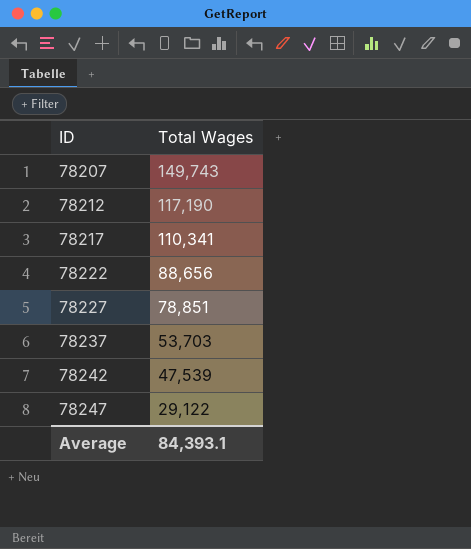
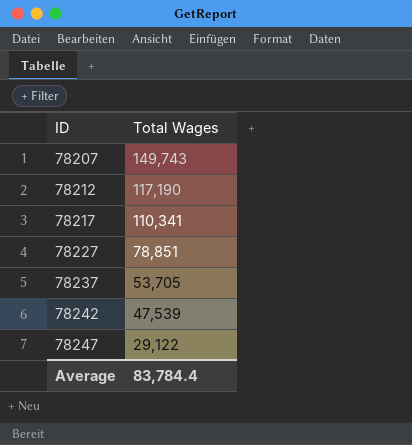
row 78222: 88,656 -> none
78237 | Total Wages: 53,703 -> 53,705
Average | Total Wages: 84,393.1 -> 83,784.4

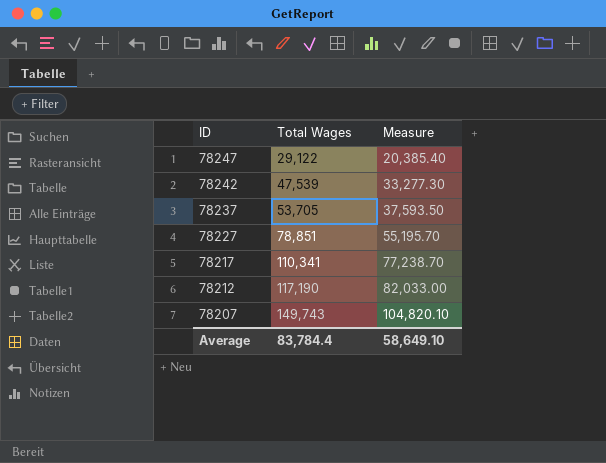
row order: ID ascending -> ID descending
column Measure | formula: none -> [Total Wages] * 0.7

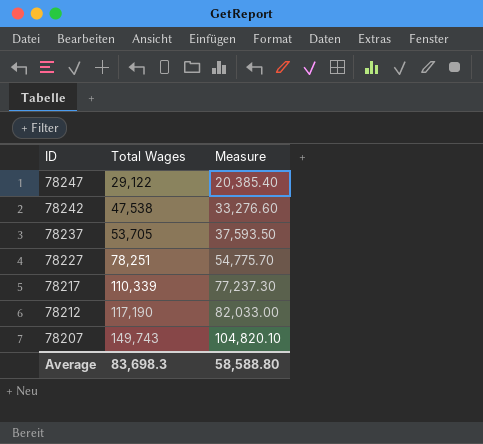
78242 | Total Wages: 47,539 -> 47,538
78242 | Measure: 33,277.30 -> 33,276.60
78227 | Total Wages: 78,851 -> 78,251
78227 | Measure: 55,195.70 -> 54,775.70
78217 | Total Wages: 110,341 -> 110,339
78217 | Measure: 77,238.70 -> 77,237.30
Average | Total Wages: 83,784.4 -> 83,698.3
Average | Measure: 58,649.10 -> 58,588.80

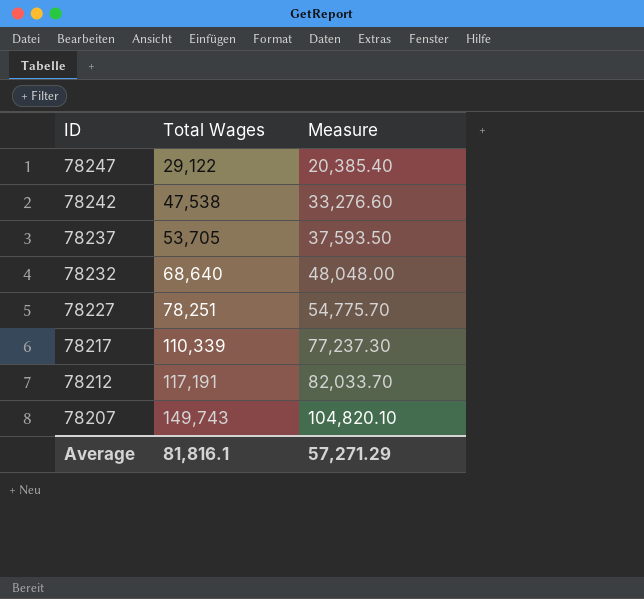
row 78232: none -> 68,640 | 48,048.00
78212 | Total Wages: 117,190 -> 117,191
78212 | Measure: 82,033.00 -> 82,033.70
Average | Total Wages: 83,698.3 -> 81,816.1
Average | Measure: 58,588.80 -> 57,271.29

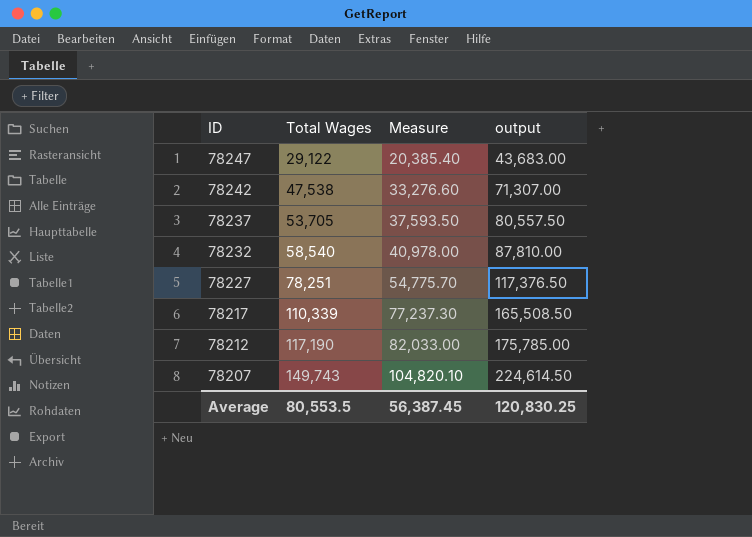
column output | formula: none -> [Total Wages] * 1.5
78232 | Total Wages: 68,640 -> 58,540
78232 | Measure: 48,048.00 -> 40,978.00
78212 | Total Wages: 117,191 -> 117,190
78212 | Measure: 82,033.70 -> 82,033.00
Average | Total Wages: 81,816.1 -> 80,553.5
Average | Measure: 57,271.29 -> 56,387.45

